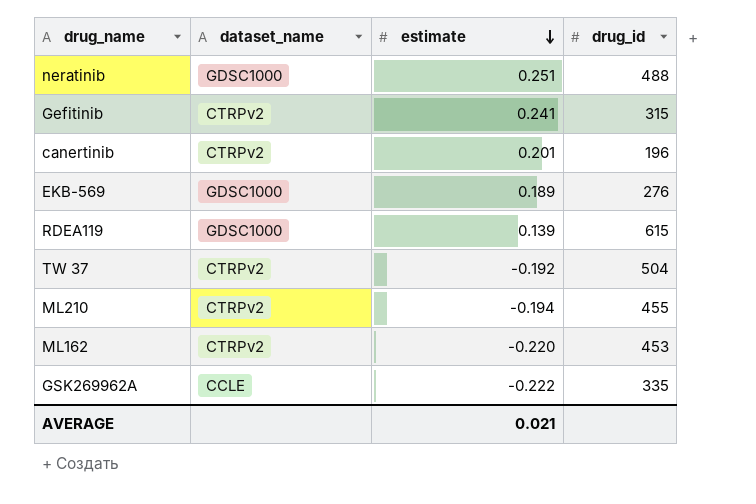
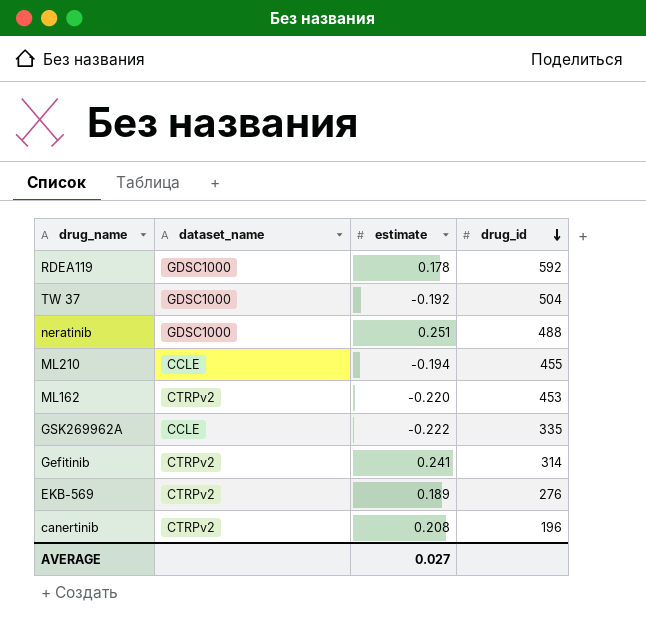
row order: estimate descending -> drug_id descending
RDEA119 | estimate: 0.139 -> 0.178
RDEA119 | drug_id: 615 -> 592
TW 37 | dataset_name: CTRPv2 -> GDSC1000
ML210 | dataset_name: CTRPv2 -> CCLE
Gefitinib | drug_id: 315 -> 314
EKB-569 | dataset_name: GDSC1000 -> CTRPv2
canertinib | estimate: 0.201 -> 0.208
AVERAGE | estimate: 0.021 -> 0.027

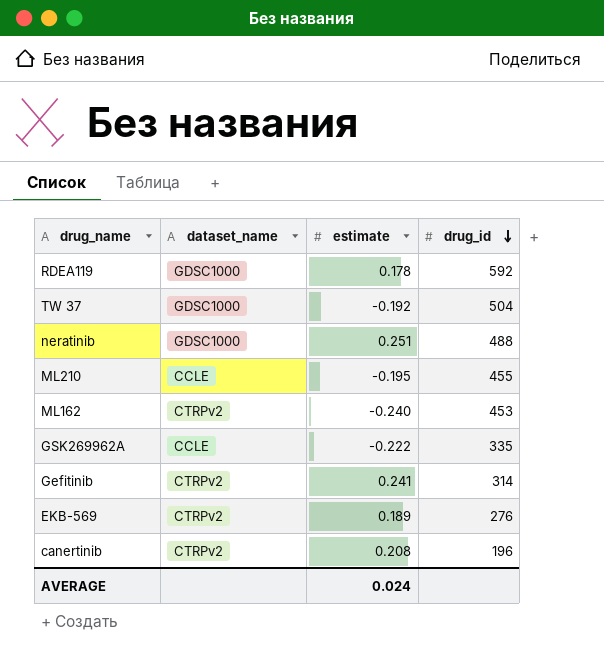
ML210 | estimate: -0.194 -> -0.195
ML162 | estimate: -0.220 -> -0.240
AVERAGE | estimate: 0.027 -> 0.024

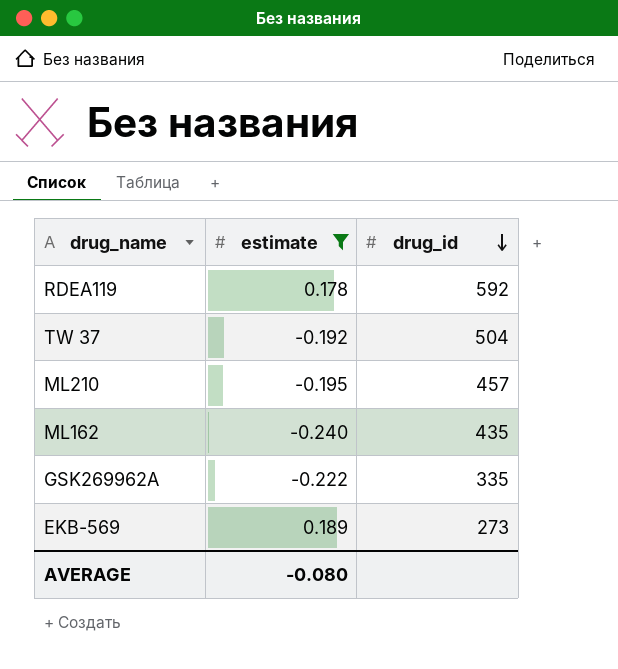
filter: none -> estimate <= 0.189
column dataset_name | position: 2 -> none
ML210 | drug_id: 455 -> 457
ML162 | drug_id: 453 -> 435
EKB-569 | drug_id: 276 -> 273
AVERAGE | estimate: 0.024 -> -0.080

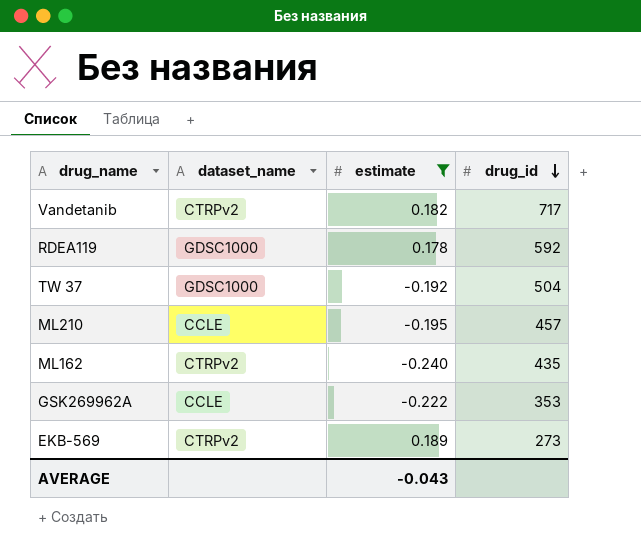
column dataset_name | position: none -> 2
row Vandetanib: none -> CTRPv2 | 0.182 | 717
GSK269962A | drug_id: 335 -> 353
AVERAGE | estimate: -0.080 -> -0.043

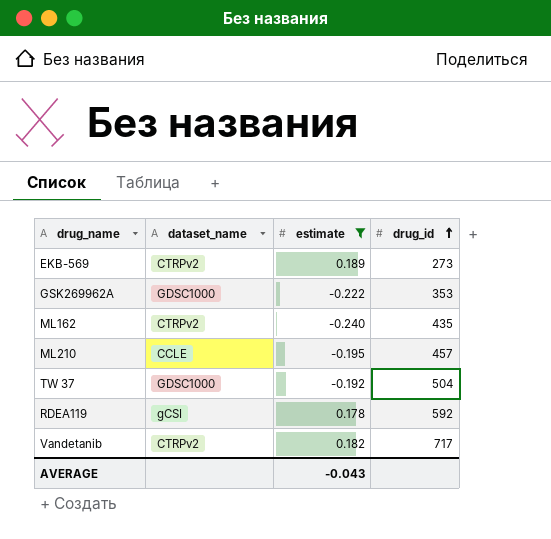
row order: drug_id descending -> drug_id ascending
GSK269962A | dataset_name: CCLE -> GDSC1000
RDEA119 | dataset_name: GDSC1000 -> gCSI

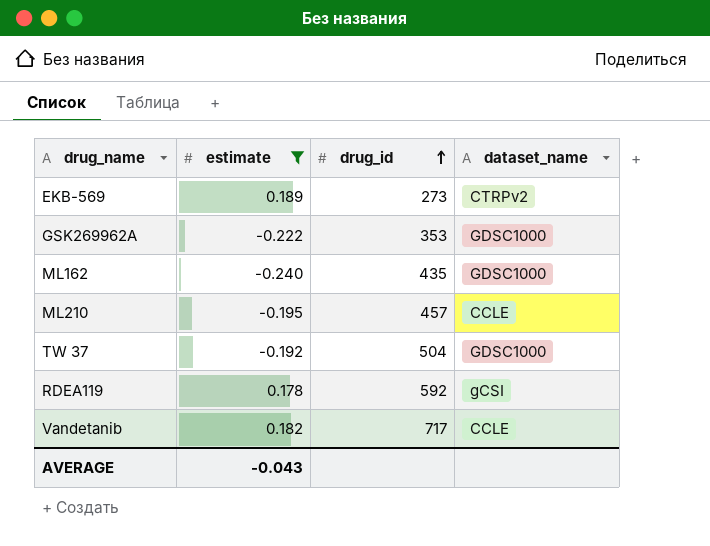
column dataset_name | position: 2 -> 4
ML162 | dataset_name: CTRPv2 -> GDSC1000
Vandetanib | dataset_name: CTRPv2 -> CCLE

